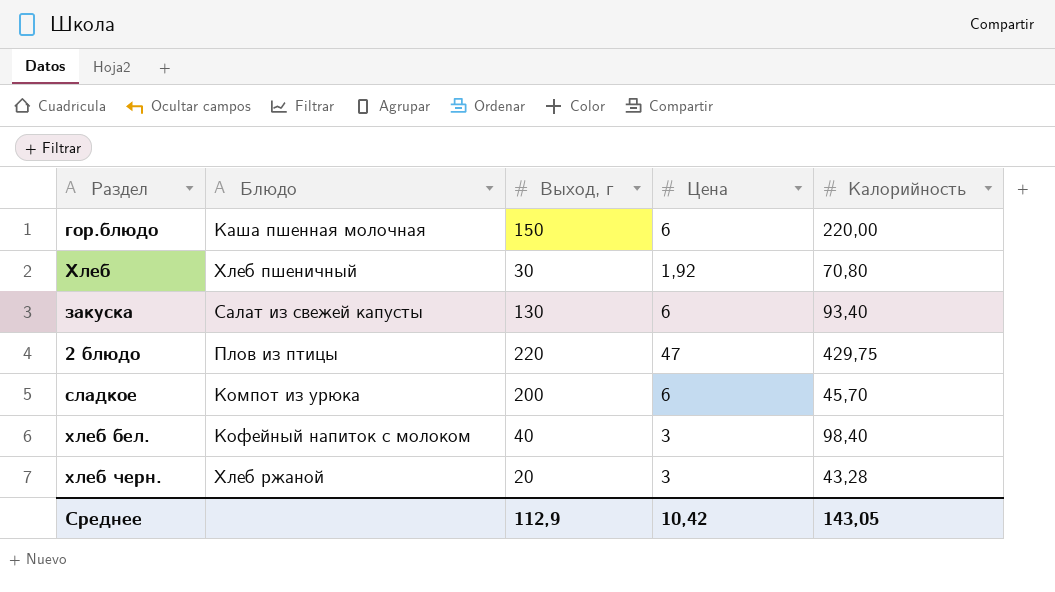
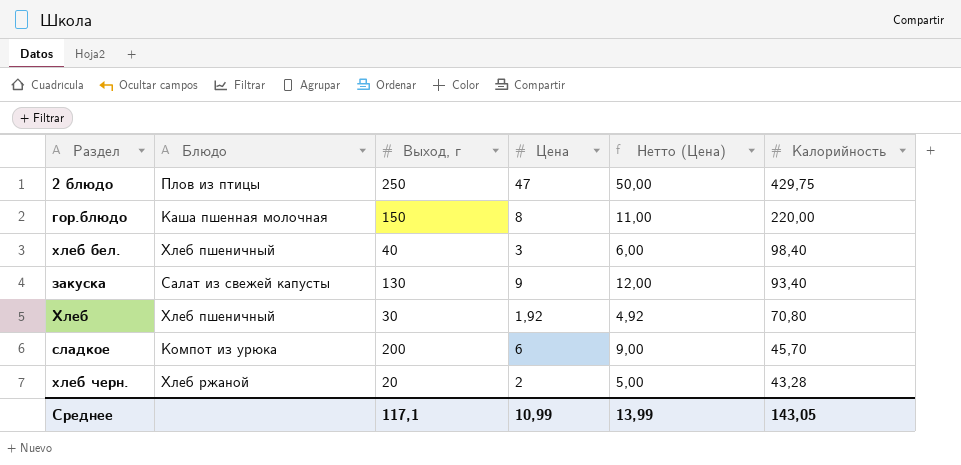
row order: none -> Калорийность descending
column Нетто (Цена) | formula: none -> [Цена] + 3
2 блюдо | Выход, г: 220 -> 250
гор.блюдо | Цена: 6 -> 8
хлеб бел. | Блюдо: Кофейный напиток с молоком -> Хлеб пшеничный
закуска | Цена: 6 -> 9
хлеб черн. | Цена: 3 -> 2
Среднее | Выход, г: 112,9 -> 117,1
Среднее | Цена: 10,42 -> 10,99

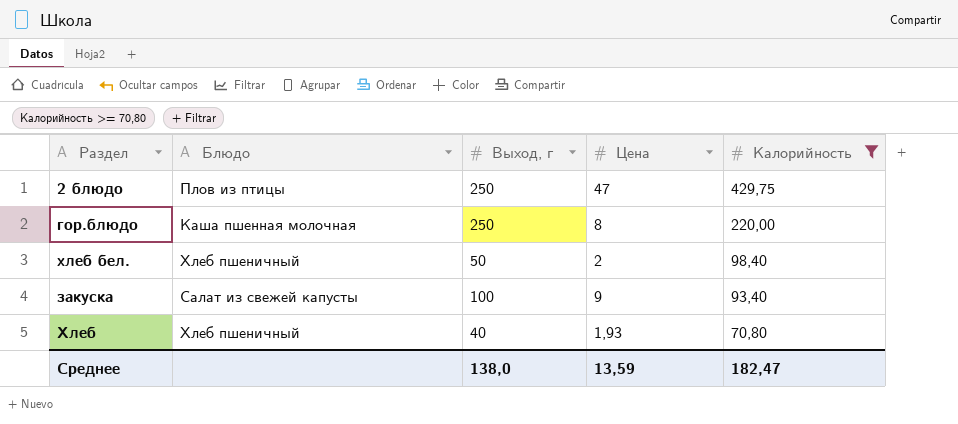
filter: none -> Калорийность >= 70,80
column Нетто (Цена) | formula: [Цена] + 3 -> none
гор.блюдо | Выход, г: 150 -> 250
хлеб бел. | Выход, г: 40 -> 50
хлеб бел. | Цена: 3 -> 2
закуска | Выход, г: 130 -> 100
Хлеб | Выход, г: 30 -> 40
Хлеб | Цена: 1,92 -> 1,93
Среднее | Выход, г: 117,1 -> 138,0
Среднее | Цена: 10,99 -> 13,59
Среднее | Калорийность: 143,05 -> 182,47

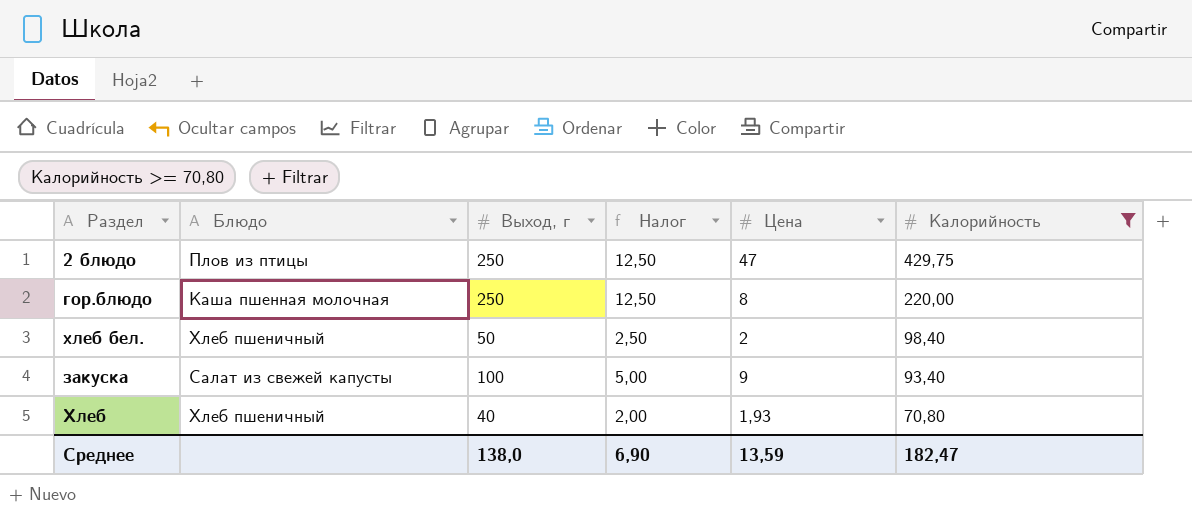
column Налог | formula: none -> [Выход, г] * 0,05

